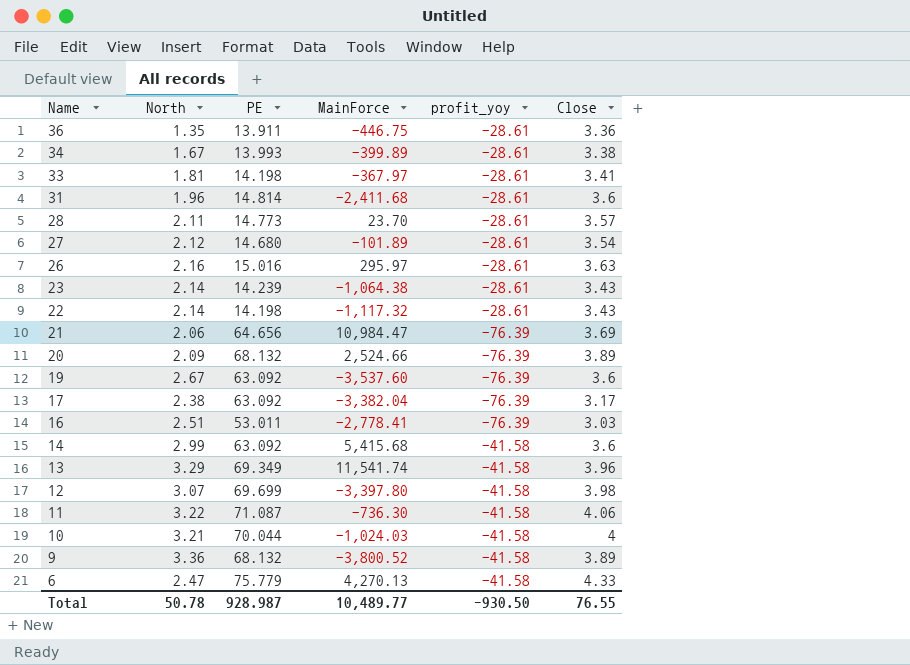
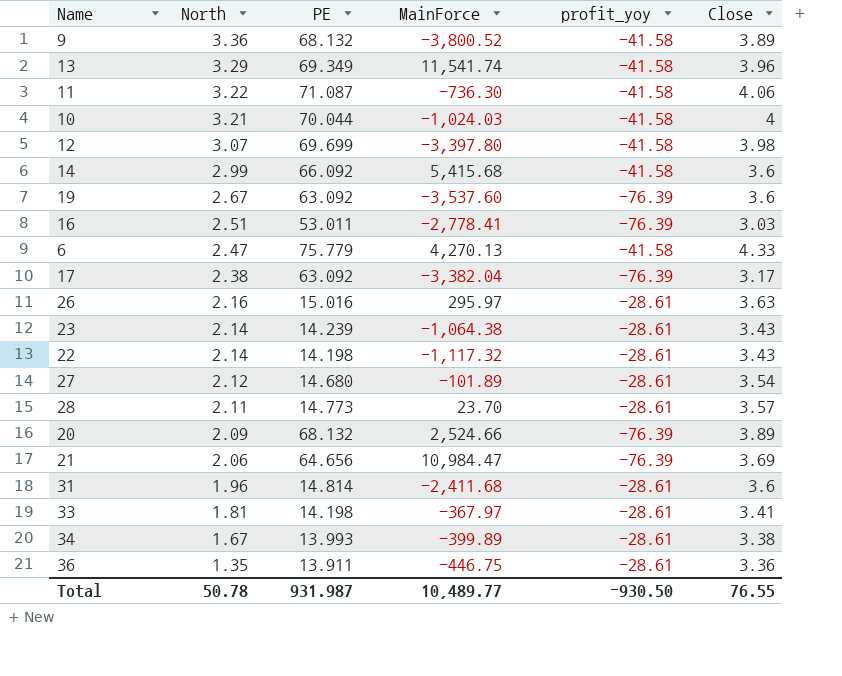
row order: Name descending -> North descending
14 | PE: 63.092 -> 66.092
Total | PE: 928.987 -> 931.987

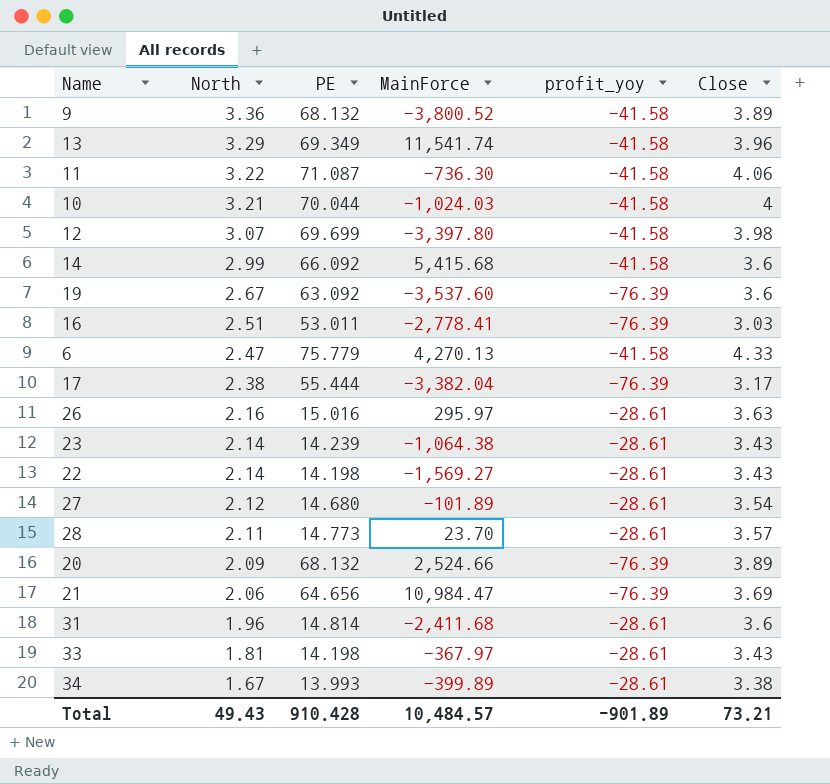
row 36: 1.35 | 13.911 | -446.75 | -28.61 | 3.36 -> none
17 | PE: 63.092 -> 55.444
22 | MainForce: -1,117.32 -> -1,569.27
33 | Close: 3.41 -> 3.43
Total | North: 50.78 -> 49.43
Total | PE: 931.987 -> 910.428
Total | MainForce: 10,489.77 -> 10,484.57
Total | profit_yoy: -930.50 -> -901.89
Total | Close: 76.55 -> 73.21

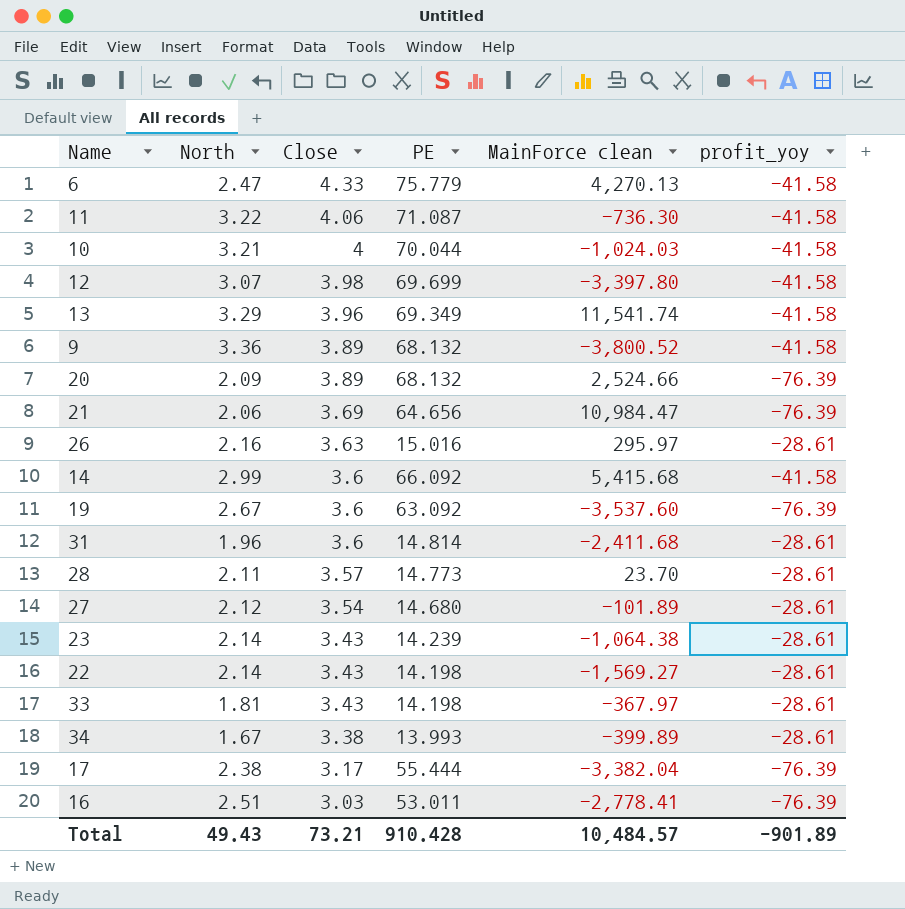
row order: North descending -> Close descending
column Close | position: 6 -> 3
column name: MainForce -> MainForce clean

